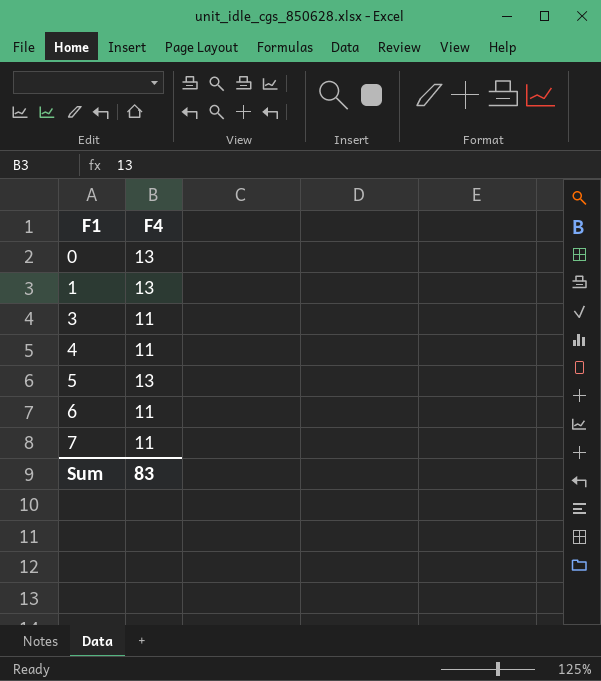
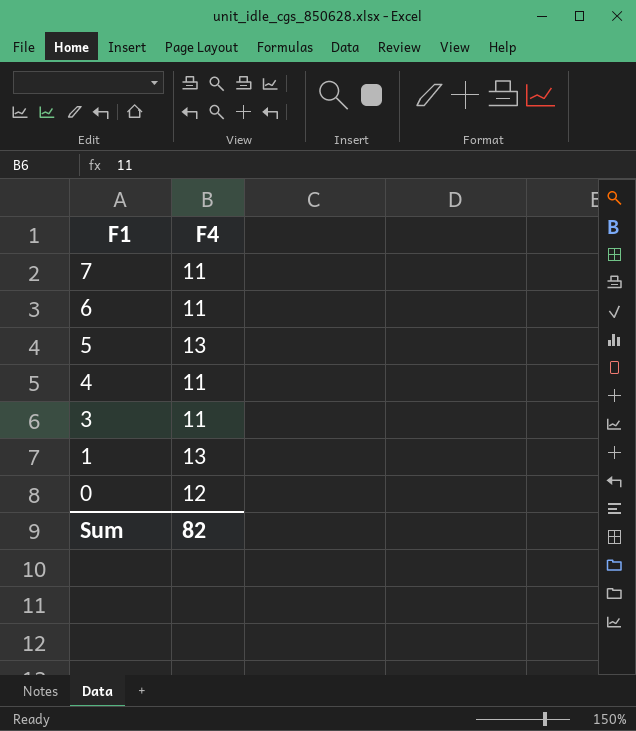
row order: F1 ascending -> F1 descending
0 | F4: 13 -> 12
Sum | F4: 83 -> 82

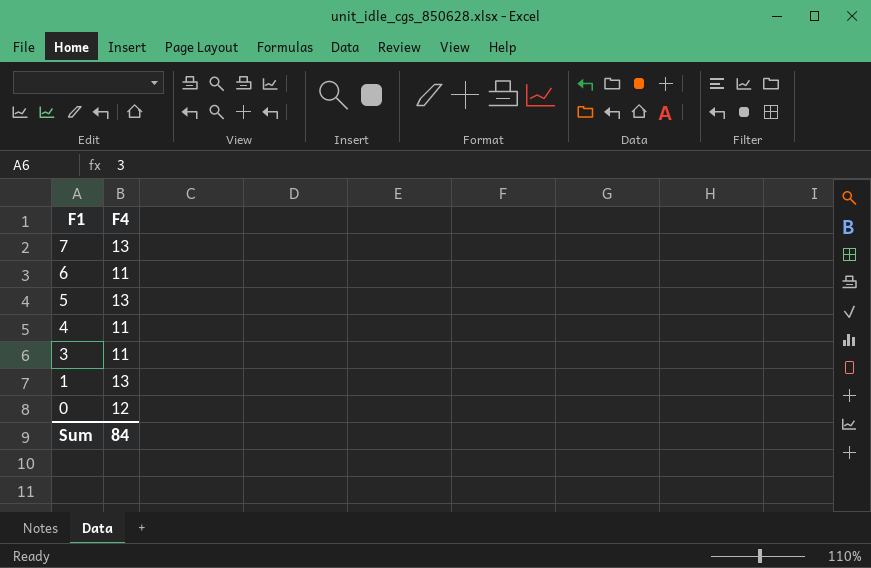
7 | F4: 11 -> 13
Sum | F4: 82 -> 84

